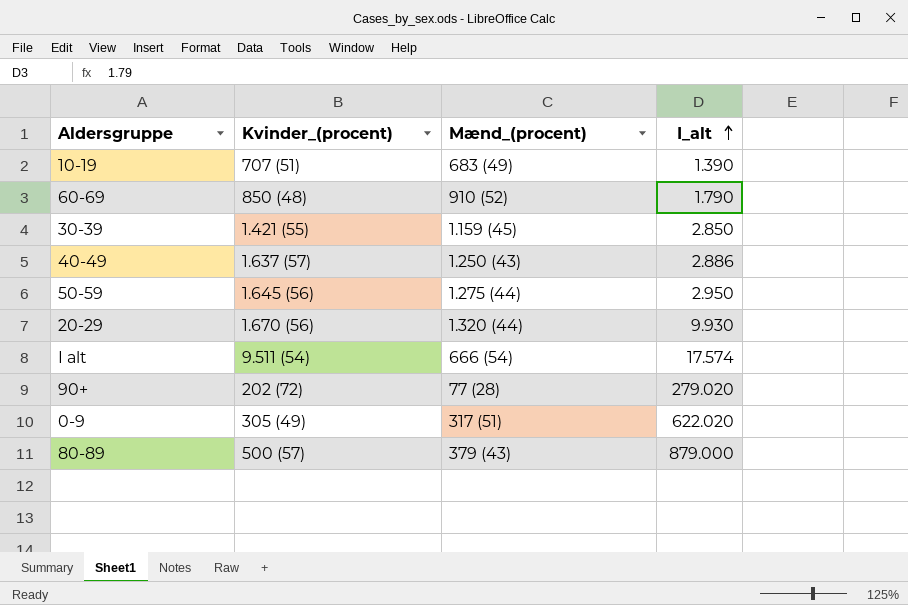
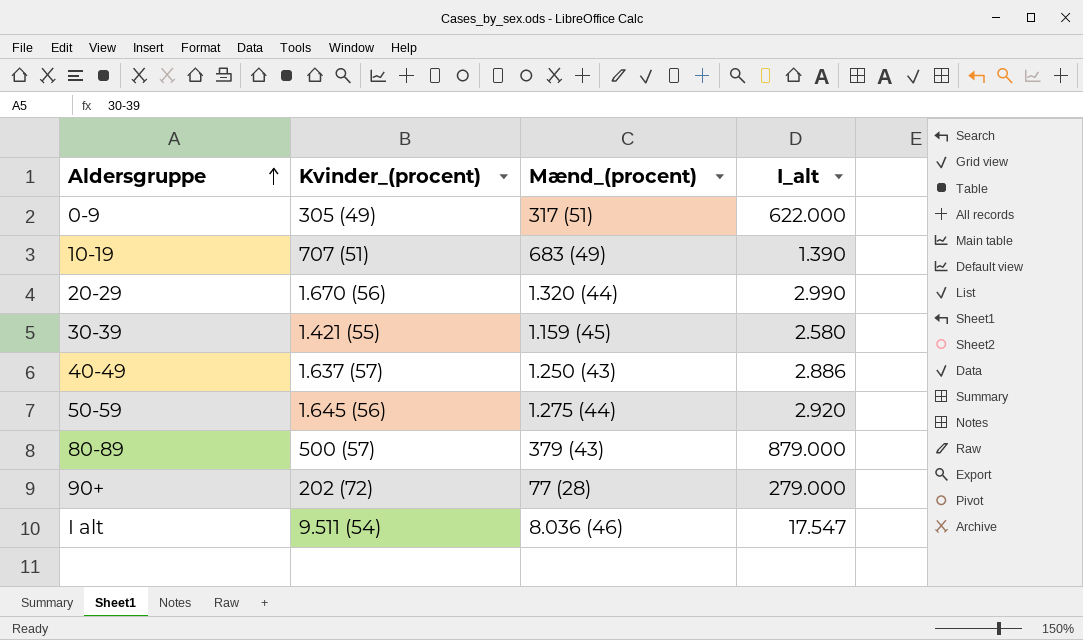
row order: I_alt ascending -> Aldersgruppe ascending
row 60-69: 850 (48) | 910 (52) | 1.790 -> none
0-9 | I_alt: 622.020 -> 622.000
20-29 | I_alt: 9.930 -> 2.990
30-39 | I_alt: 2.850 -> 2.580
50-59 | I_alt: 2.950 -> 2.920
90+ | I_alt: 279.020 -> 279.000
I alt | Mænd_(procent): 666 (54) -> 8.036 (46)
I alt | I_alt: 17.574 -> 17.547

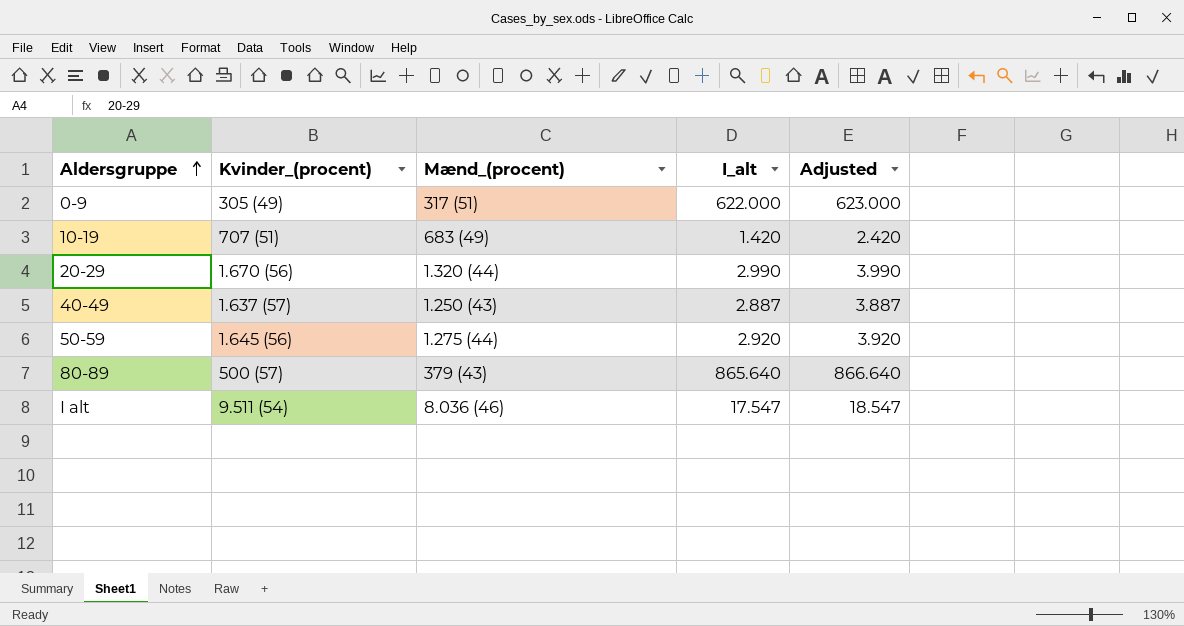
column Adjusted | formula: none -> [I_alt] + 1
row 30-39: 1.421 (55) | 1.159 (45) | 2.580 -> none
row 90+: 202 (72) | 77 (28) | 279.000 -> none
10-19 | I_alt: 1.390 -> 1.420
40-49 | I_alt: 2.886 -> 2.887
80-89 | I_alt: 879.000 -> 865.640

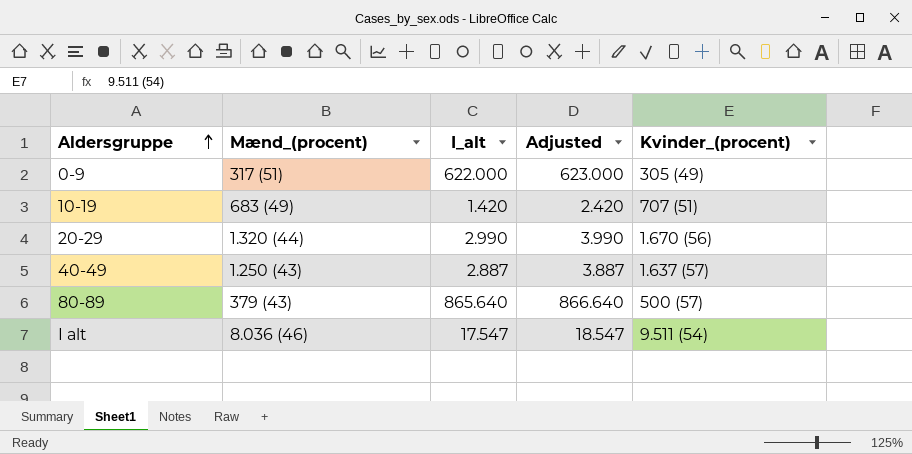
column Kvinder_(procent) | position: 2 -> 5
row 50-59: 1.645 (56) | 1.275 (44) | 2.920 | 3.920 -> none

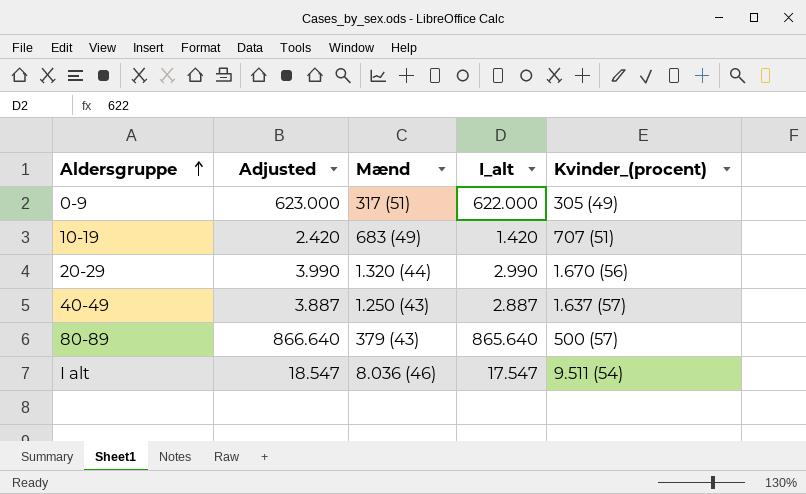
column Adjusted | position: 4 -> 2
column name: Mænd_(procent) -> Mænd

